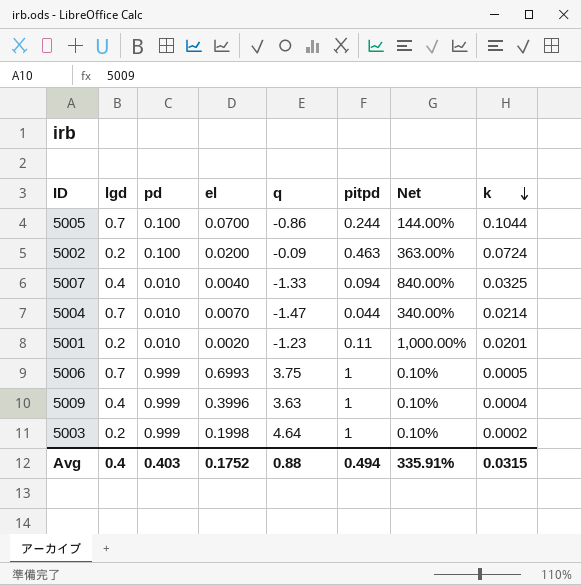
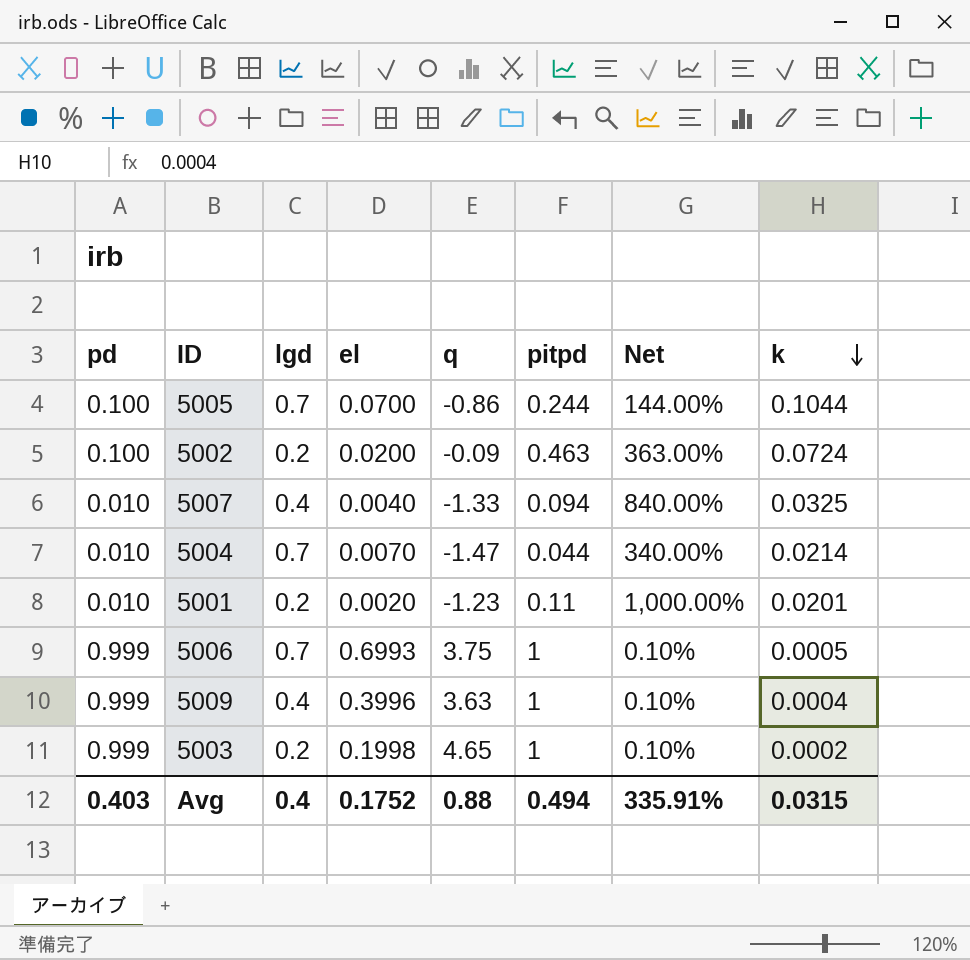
column pd | position: 3 -> 1
5003 | q: 4.64 -> 4.65

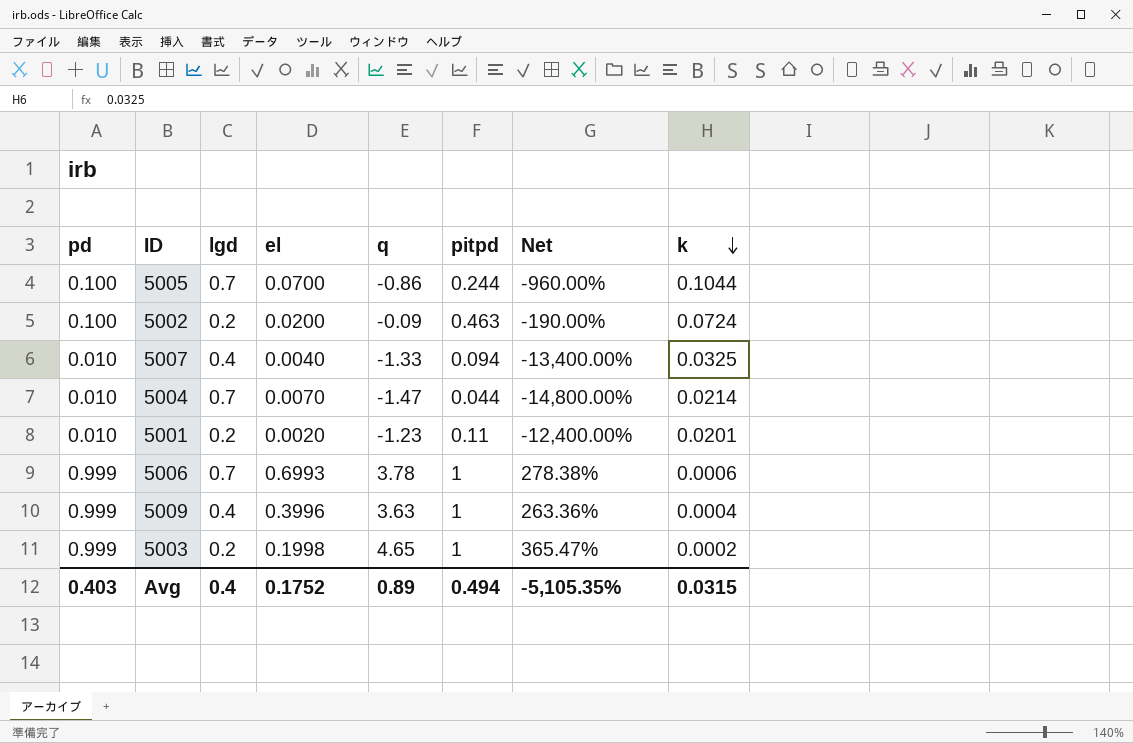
column Net | formula: ([pitpd] - [pd]) / [pd] -> ([q] - [pd]) / [pd]
5006 | q: 3.75 -> 3.78
5006 | k: 0.0005 -> 0.0006
Avg | q: 0.88 -> 0.89
Avg | Net: 335.91% -> -5,105.35%

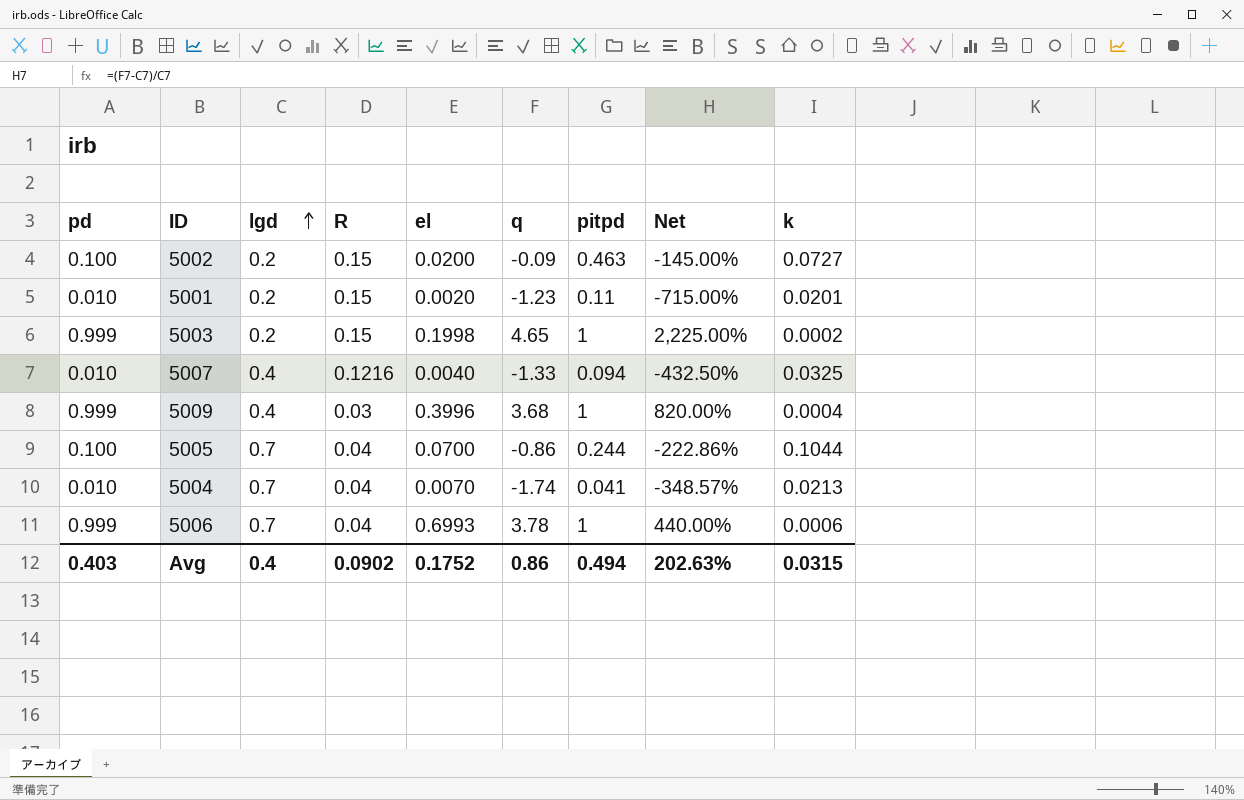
row order: k descending -> lgd ascending
column R | position: none -> 4
column Net | formula: ([q] - [pd]) / [pd] -> ([q] - [lgd]) / [lgd]
5002 | k: 0.0724 -> 0.0727
5009 | q: 3.63 -> 3.68
5004 | q: -1.47 -> -1.74
5004 | pitpd: 0.044 -> 0.041
5004 | k: 0.0214 -> 0.0213
Avg | q: 0.89 -> 0.86
Avg | Net: -5,105.35% -> 202.63%

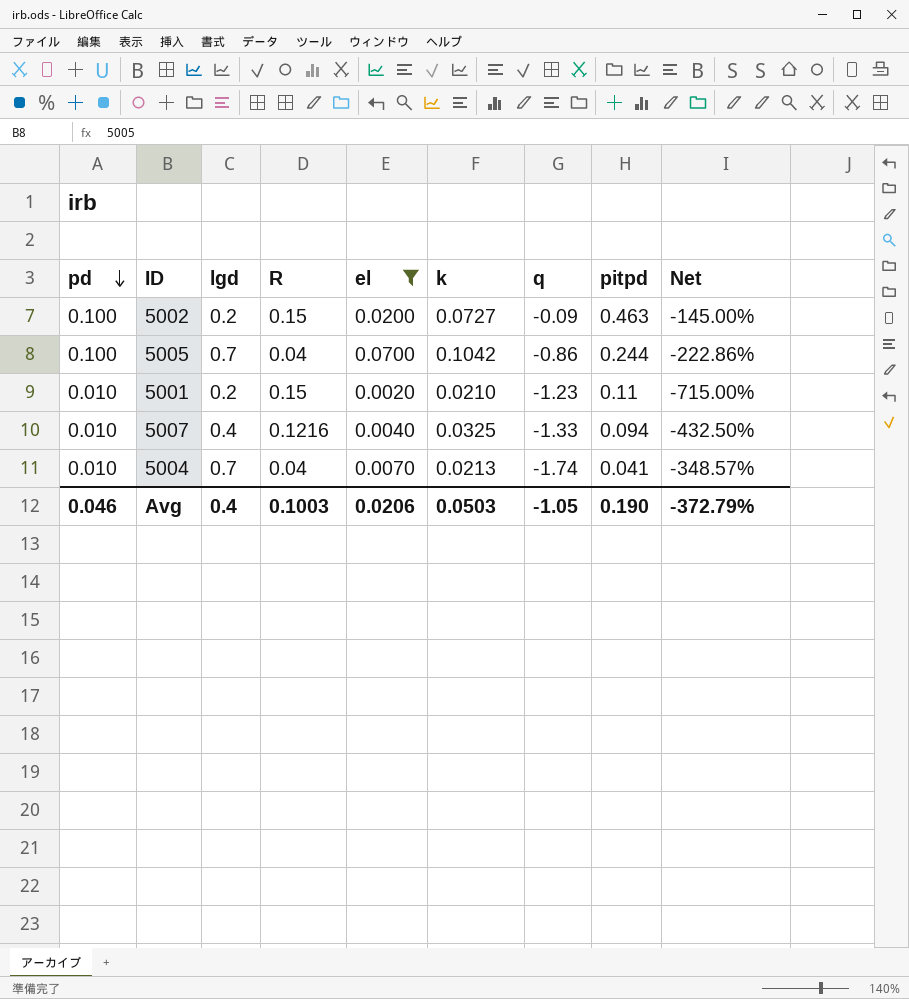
filter: none -> el <= 0.0700
row order: lgd ascending -> pd descending
column k | position: 9 -> 6
5005 | k: 0.1044 -> 0.1042
5001 | k: 0.0201 -> 0.0210
Avg | pd: 0.403 -> 0.046
Avg | R: 0.0902 -> 0.1003
Avg | el: 0.1752 -> 0.0206
Avg | k: 0.0315 -> 0.0503
Avg | q: 0.86 -> -1.05
Avg | pitpd: 0.494 -> 0.190
Avg | Net: 202.63% -> -372.79%

